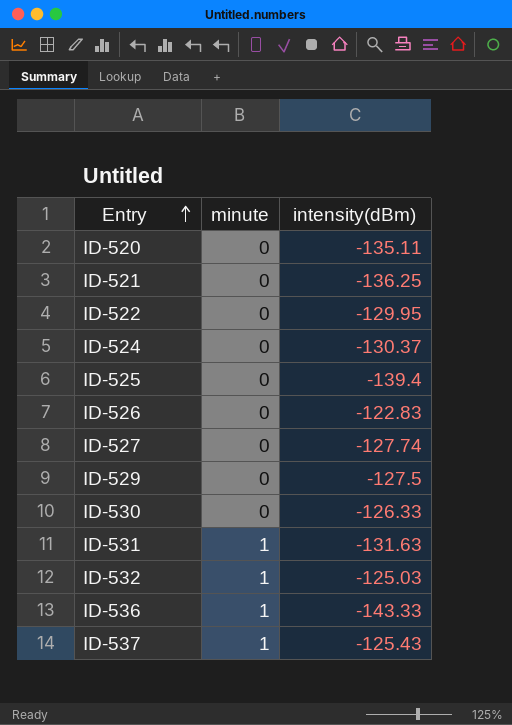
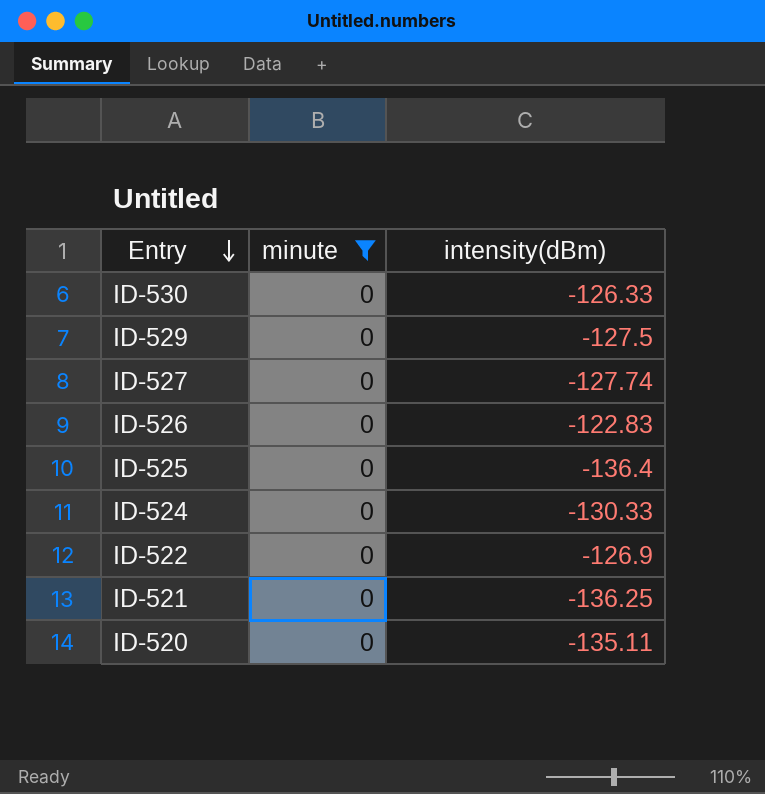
filter: none -> minute = 0
row order: Entry ascending -> Entry descending
ID-525 | intensity(dBm): -139.4 -> -136.4
ID-524 | intensity(dBm): -130.37 -> -130.33
ID-522 | intensity(dBm): -129.95 -> -126.9

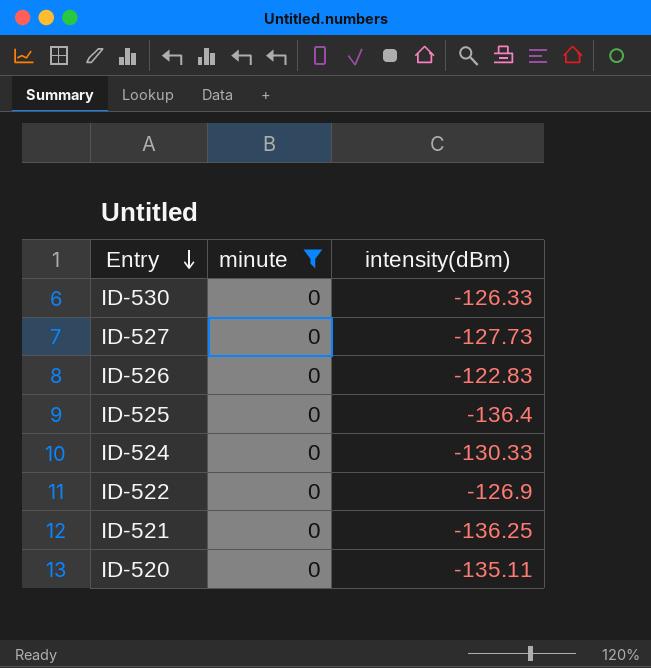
row ID-529: 0 | -127.5 -> none
ID-527 | intensity(dBm): -127.74 -> -127.73

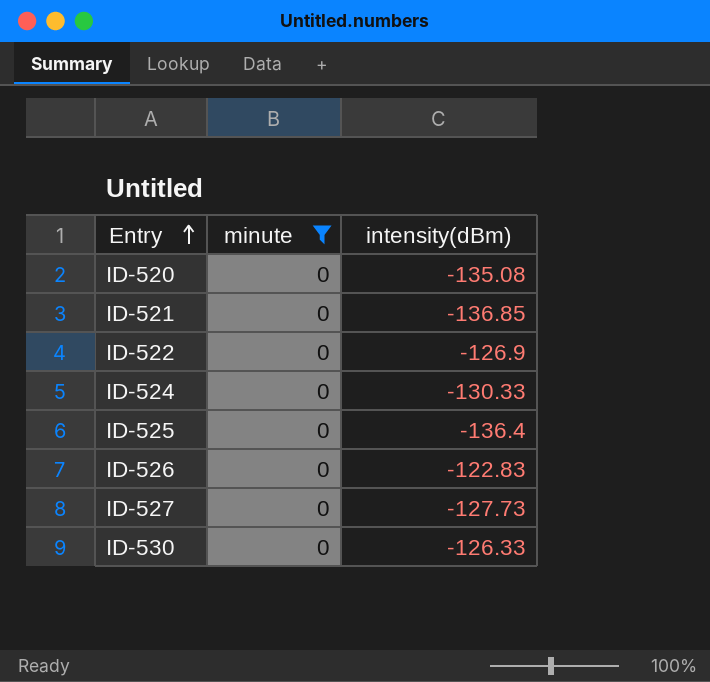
row order: Entry descending -> Entry ascending
ID-520 | intensity(dBm): -135.11 -> -135.08
ID-521 | intensity(dBm): -136.25 -> -136.85

